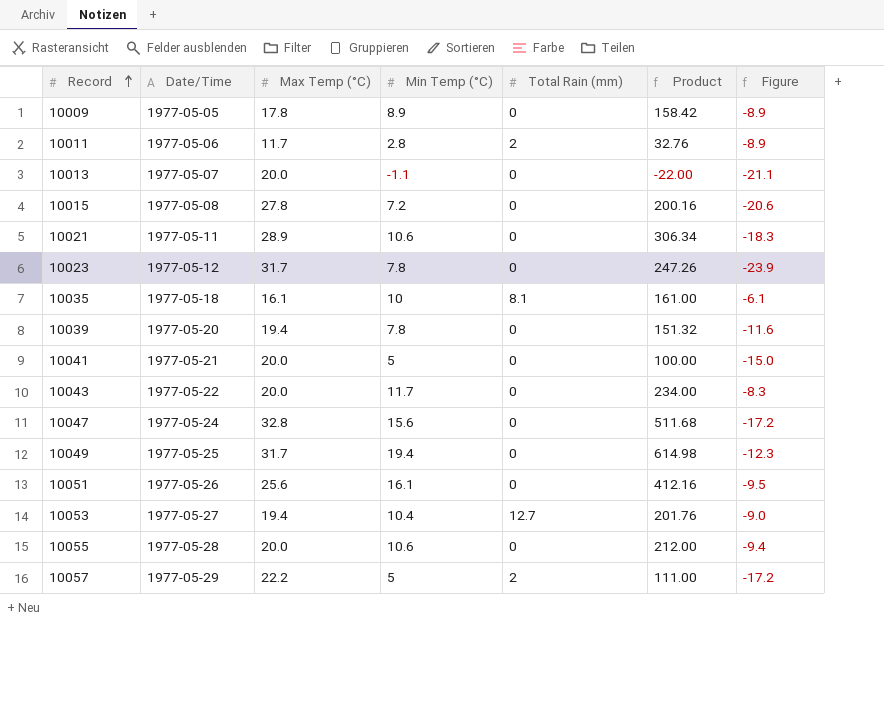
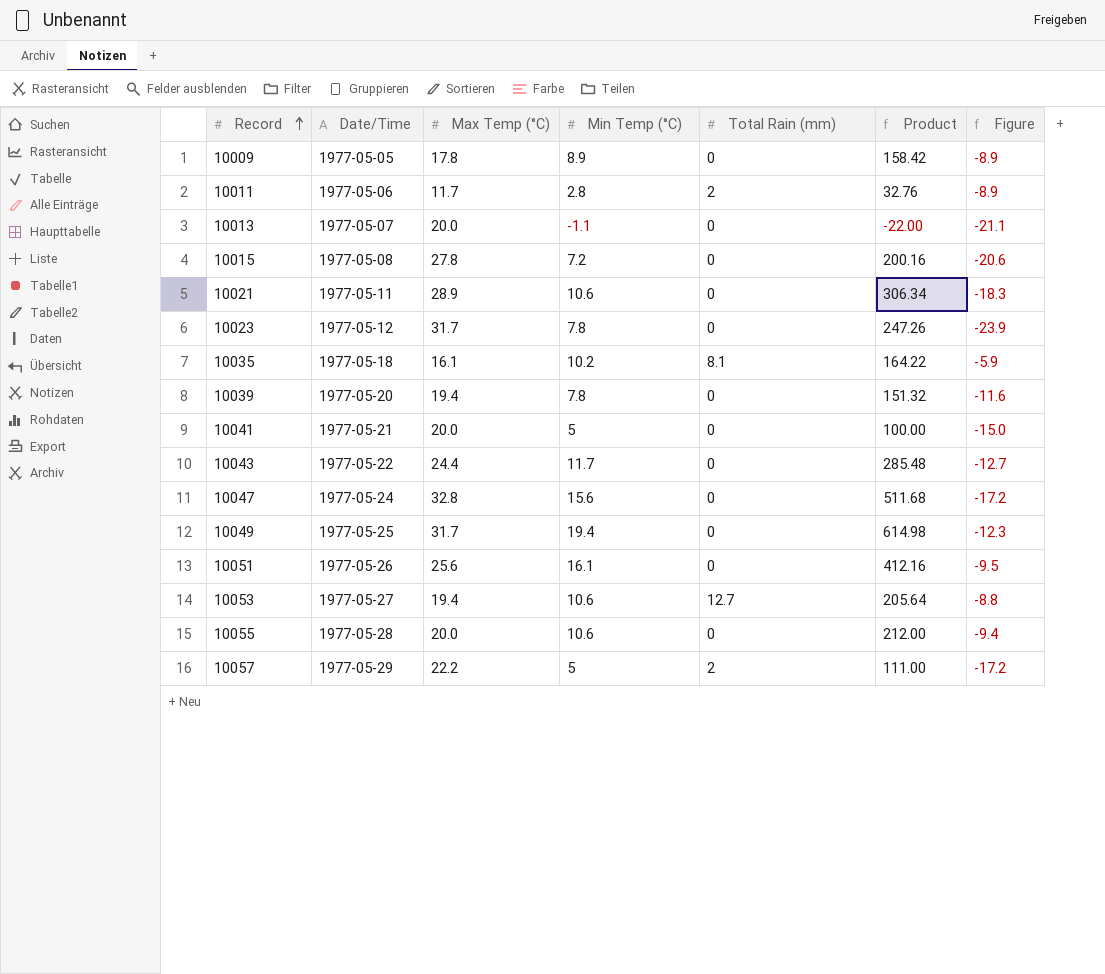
10035 | Min Temp (°C): 10 -> 10.2
10035 | Product: 161.00 -> 164.22
10035 | Figure: -6.1 -> -5.9
10043 | Max Temp (°C): 20.0 -> 24.4
10043 | Product: 234.00 -> 285.48
10043 | Figure: -8.3 -> -12.7
10053 | Min Temp (°C): 10.4 -> 10.6
10053 | Product: 201.76 -> 205.64
10053 | Figure: -9.0 -> -8.8

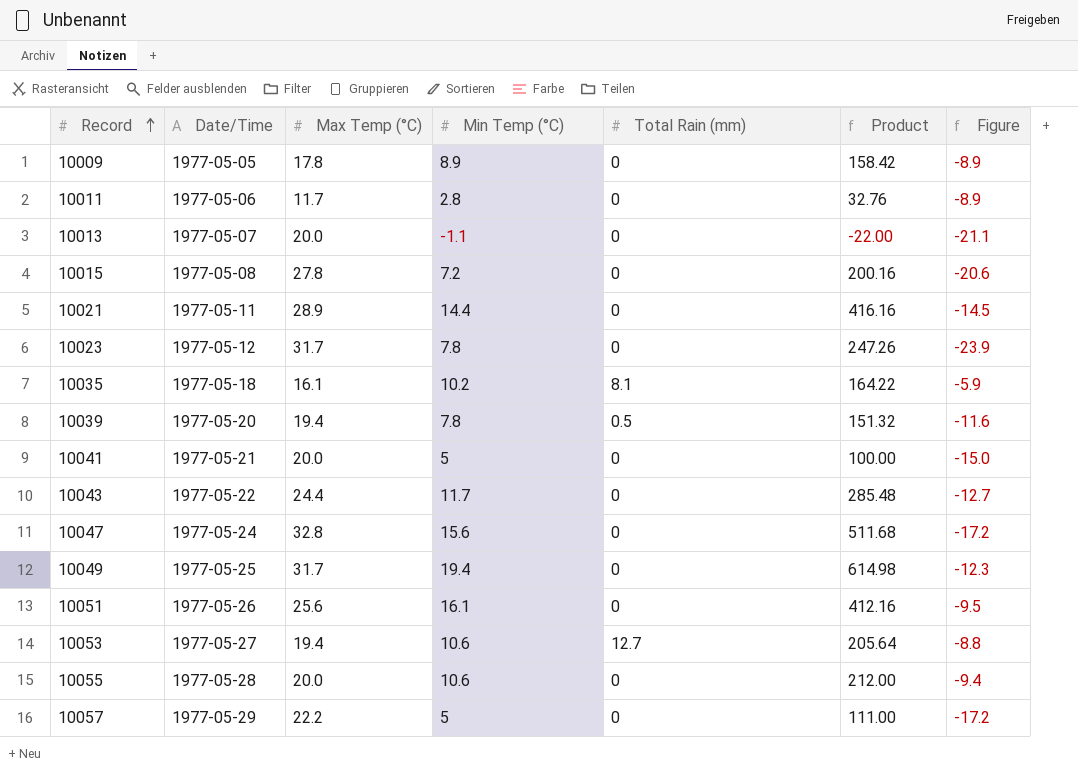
10011 | Total Rain (mm): 2 -> 0
10021 | Min Temp (°C): 10.6 -> 14.4
10021 | Product: 306.34 -> 416.16
10021 | Figure: -18.3 -> -14.5
10039 | Total Rain (mm): 0 -> 0.5
10057 | Total Rain (mm): 2 -> 0

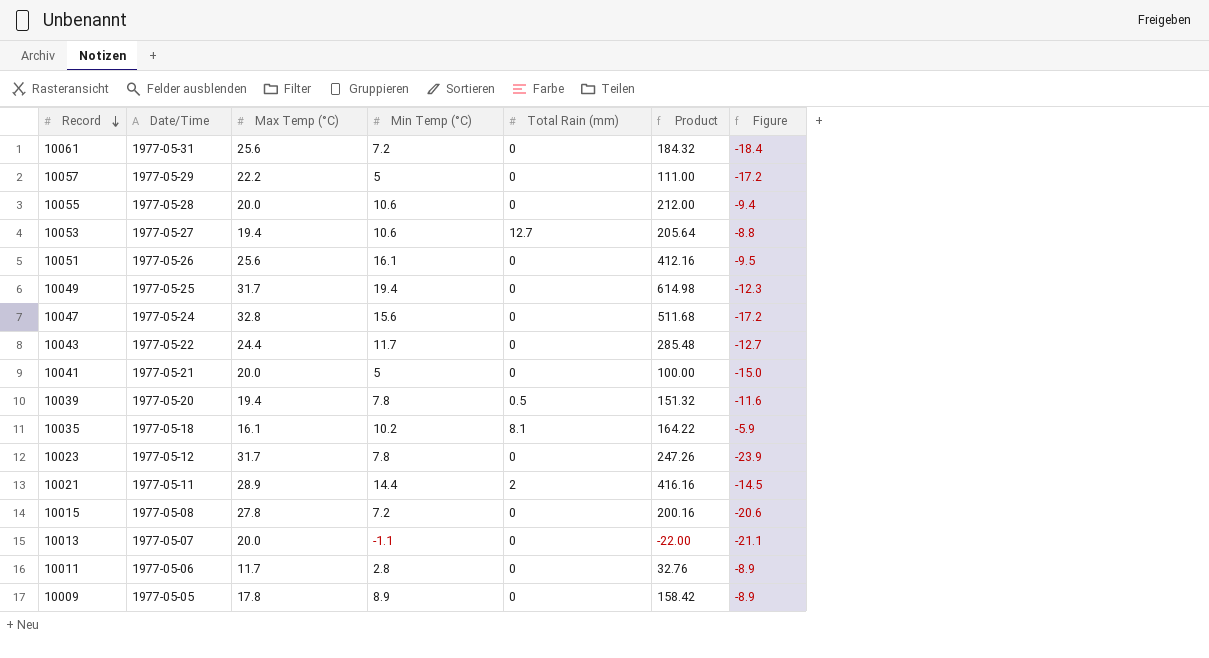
row order: Record ascending -> Record descending
row 10061: none -> 1977-05-31 | 25.6 | 7.2 | 0 | 184.32 | -18.4
10021 | Total Rain (mm): 0 -> 2

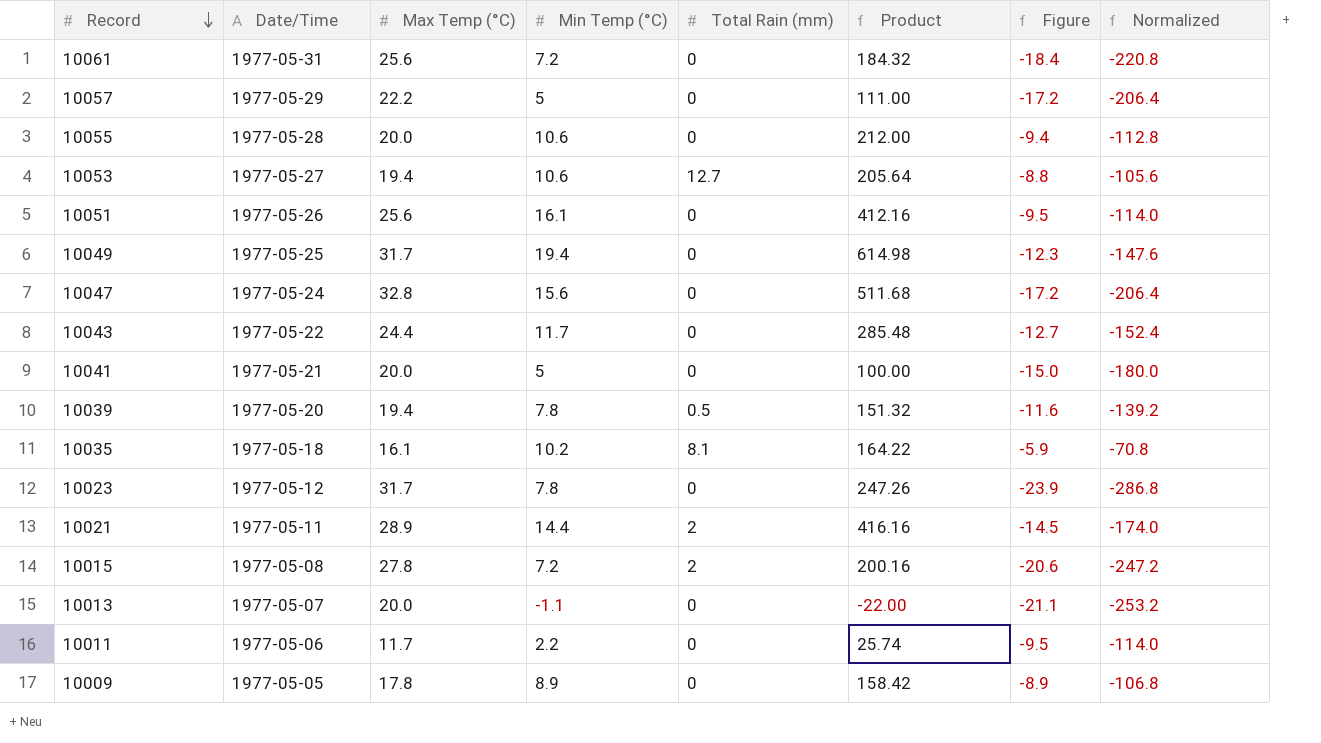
column Normalized | formula: none -> [Figure] * 12
10015 | Total Rain (mm): 0 -> 2
10011 | Min Temp (°C): 2.8 -> 2.2
10011 | Product: 32.76 -> 25.74
10011 | Figure: -8.9 -> -9.5

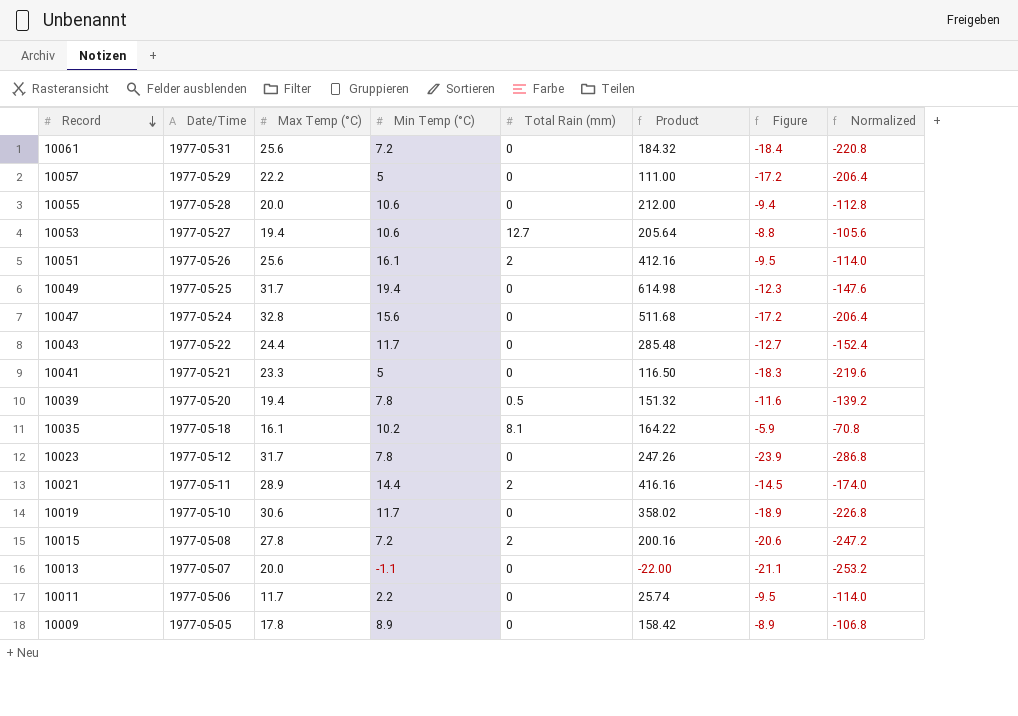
10051 | Total Rain (mm): 0 -> 2
10041 | Max Temp (°C): 20.0 -> 23.3
10041 | Product: 100.00 -> 116.50
10041 | Figure: -15.0 -> -18.3
10041 | Normalized: -180.0 -> -219.6
row 10019: none -> 1977-05-10 | 30.6 | 11.7 | 0 | 358.02 | -18.9 | -226.8

